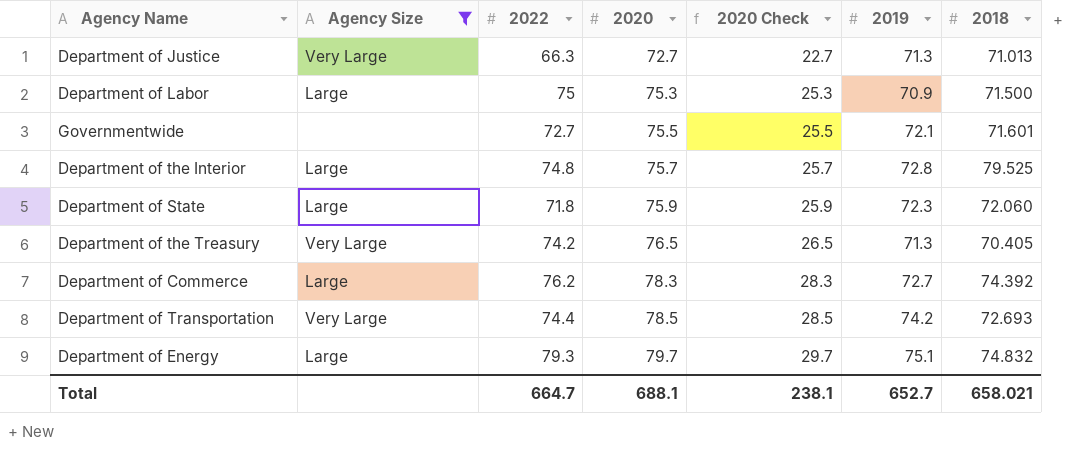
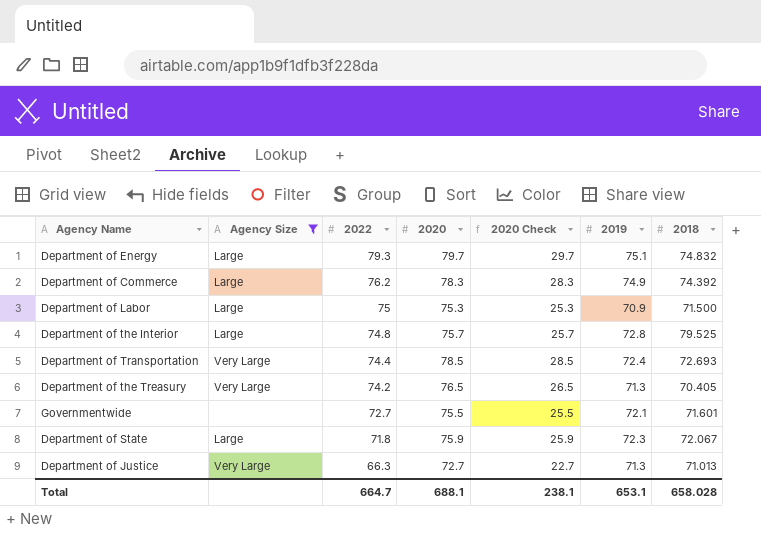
row order: 2020 ascending -> 2022 descending
Department of Commerce | 2019: 72.7 -> 74.9
Department of Transportation | 2019: 74.2 -> 72.4
Department of State | 2018: 72.060 -> 72.067
Total | 2019: 652.7 -> 653.1
Total | 2018: 658.021 -> 658.028

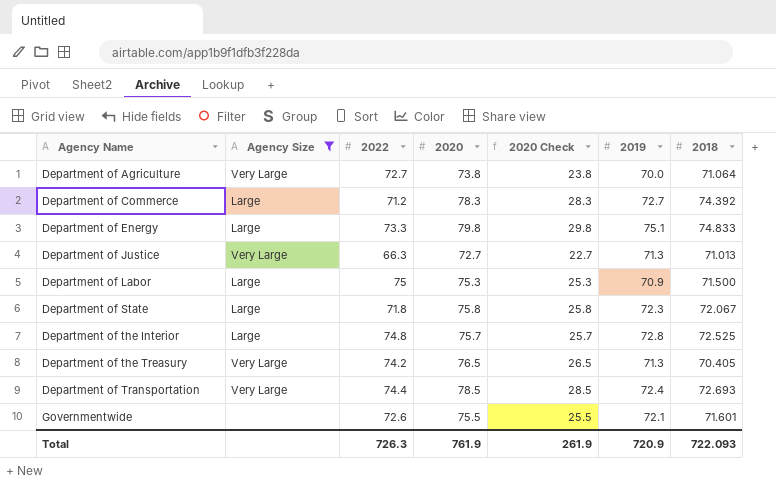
row order: 2022 descending -> Agency Name ascending
row Department of Agriculture: none -> Very Large | 72.7 | 73.8 | 23.8 | 70.0 | 71.064
Department of Commerce | 2022: 76.2 -> 71.2
Department of Commerce | 2019: 74.9 -> 72.7
Department of Energy | 2022: 79.3 -> 73.3
Department of Energy | 2020: 79.7 -> 79.8
Department of Energy | 2020 Check: 29.7 -> 29.8
Department of Energy | 2018: 74.832 -> 74.833
Department of State | 2020: 75.9 -> 75.8
Department of State | 2020 Check: 25.9 -> 25.8
Department of the Interior | 2018: 79.525 -> 72.525
Governmentwide | 2022: 72.7 -> 72.6
Total | 2022: 664.7 -> 726.3
Total | 2020: 688.1 -> 761.9
Total | 2020 Check: 238.1 -> 261.9
Total | 2019: 653.1 -> 720.9
Total | 2018: 658.028 -> 722.093

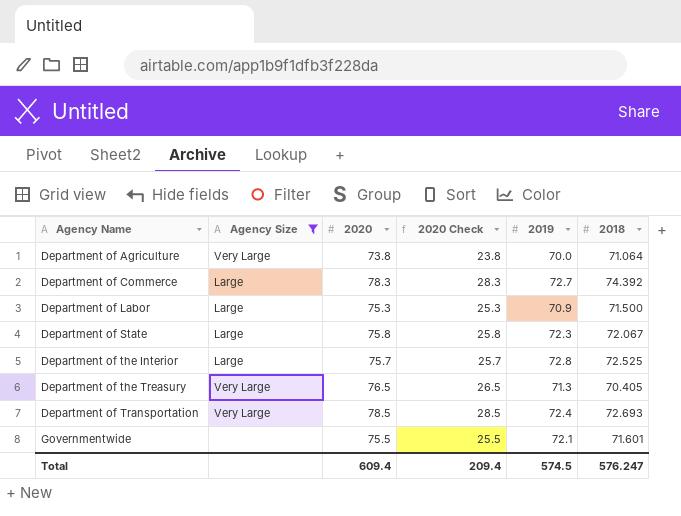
column 2022 | position: 3 -> none
row Department of Energy: Large | 73.3 | 79.8 | 29.8 | 75.1 | 74.833 -> none
row Department of Justice: Very Large | 66.3 | 72.7 | 22.7 | 71.3 | 71.013 -> none
Total | 2020: 761.9 -> 609.4
Total | 2020 Check: 261.9 -> 209.4
Total | 2019: 720.9 -> 574.5
Total | 2018: 722.093 -> 576.247

